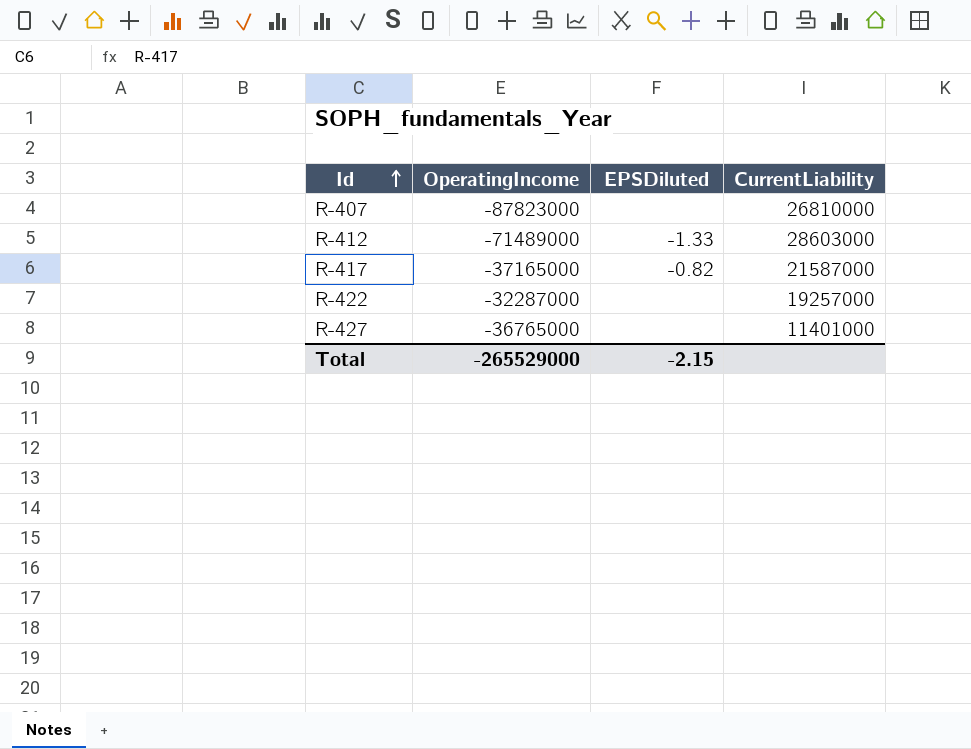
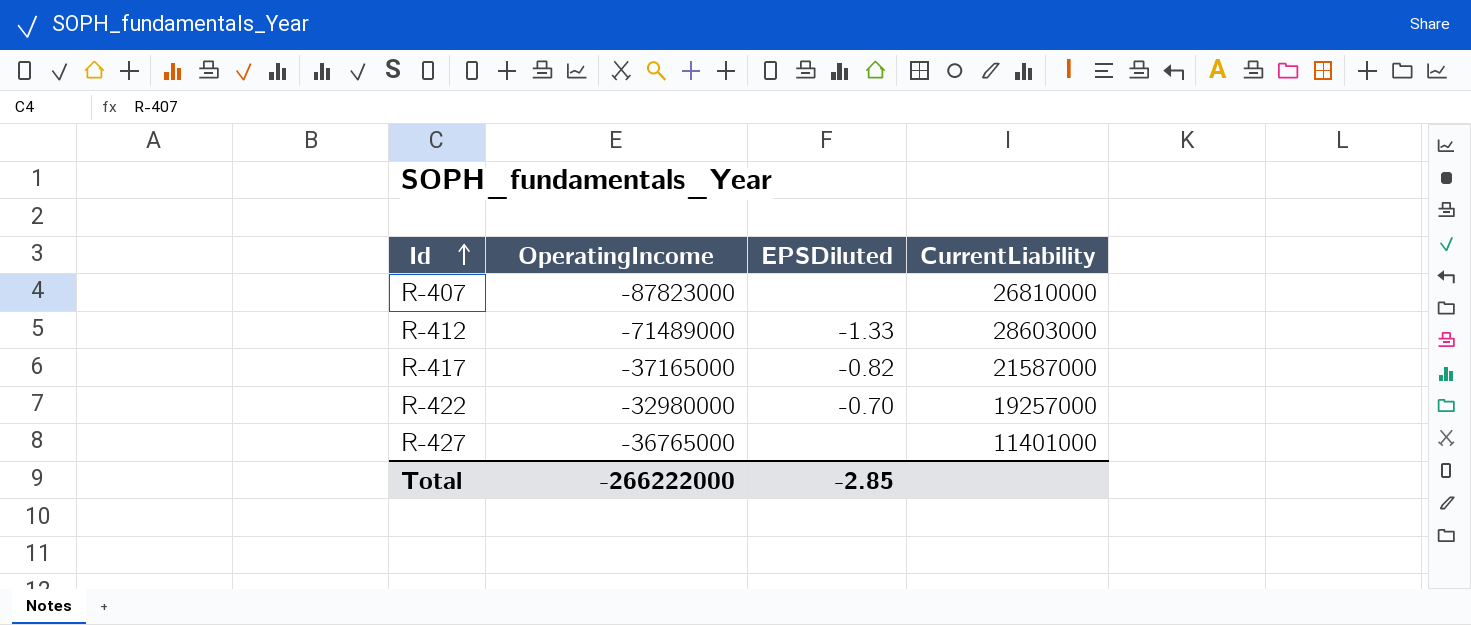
R-422 | OperatingIncome: -32287000 -> -32980000
R-422 | EPSDiluted: none -> -0.70
Total | OperatingIncome: -265529000 -> -266222000
Total | EPSDiluted: -2.15 -> -2.85

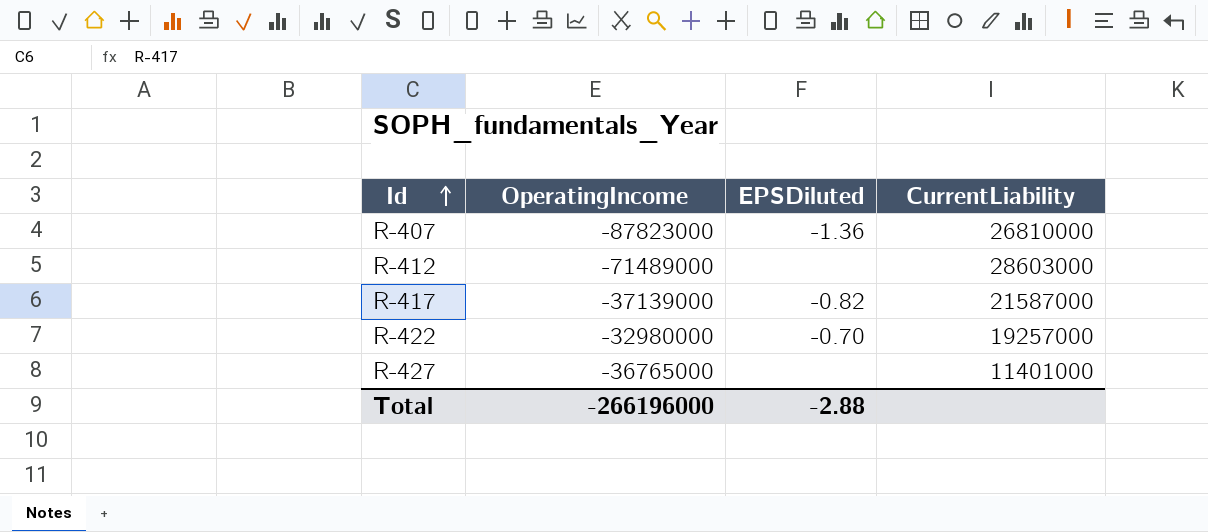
R-407 | EPSDiluted: none -> -1.36
R-412 | EPSDiluted: -1.33 -> none
R-417 | OperatingIncome: -37165000 -> -37139000
Total | OperatingIncome: -266222000 -> -266196000
Total | EPSDiluted: -2.85 -> -2.88

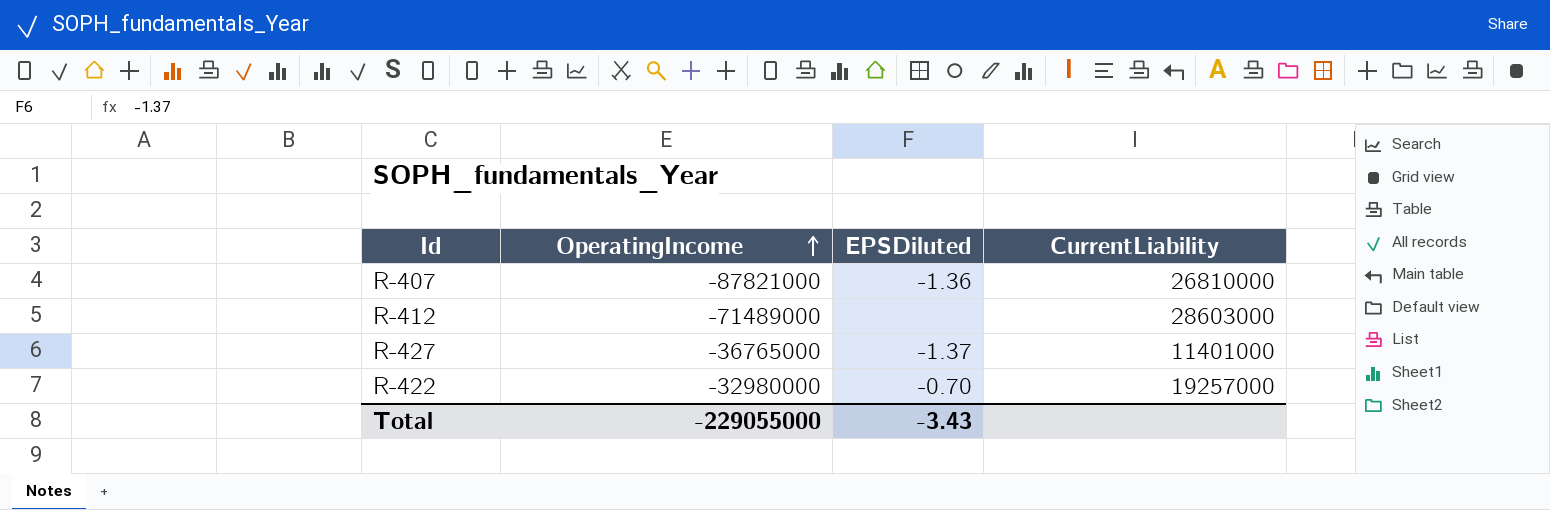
row order: Id ascending -> OperatingIncome ascending
row R-417: -37139000 | -0.82 | 21587000 -> none
R-407 | OperatingIncome: -87823000 -> -87821000
R-427 | EPSDiluted: none -> -1.37
Total | OperatingIncome: -266196000 -> -229055000
Total | EPSDiluted: -2.88 -> -3.43

